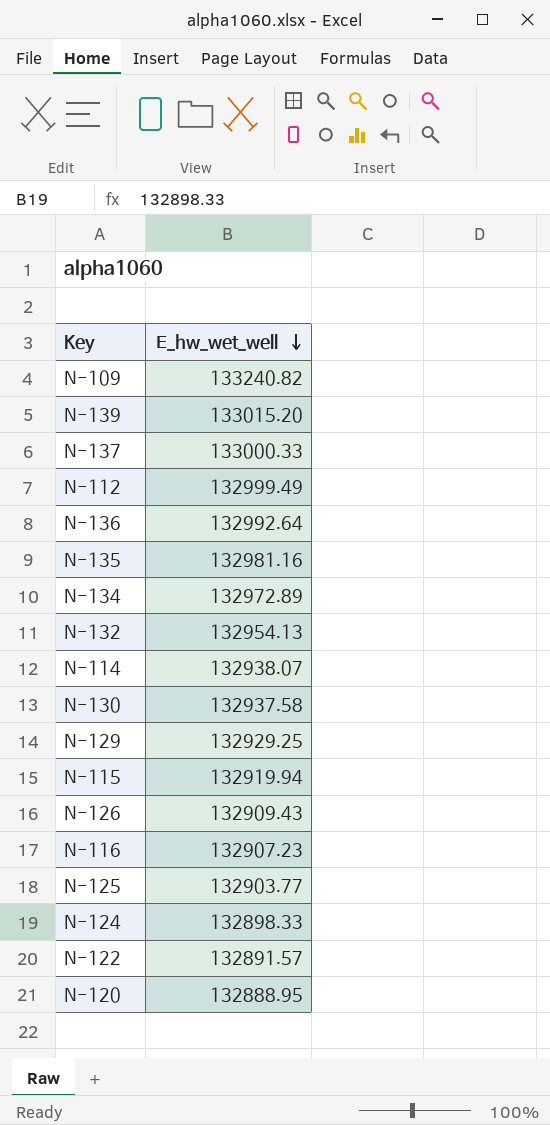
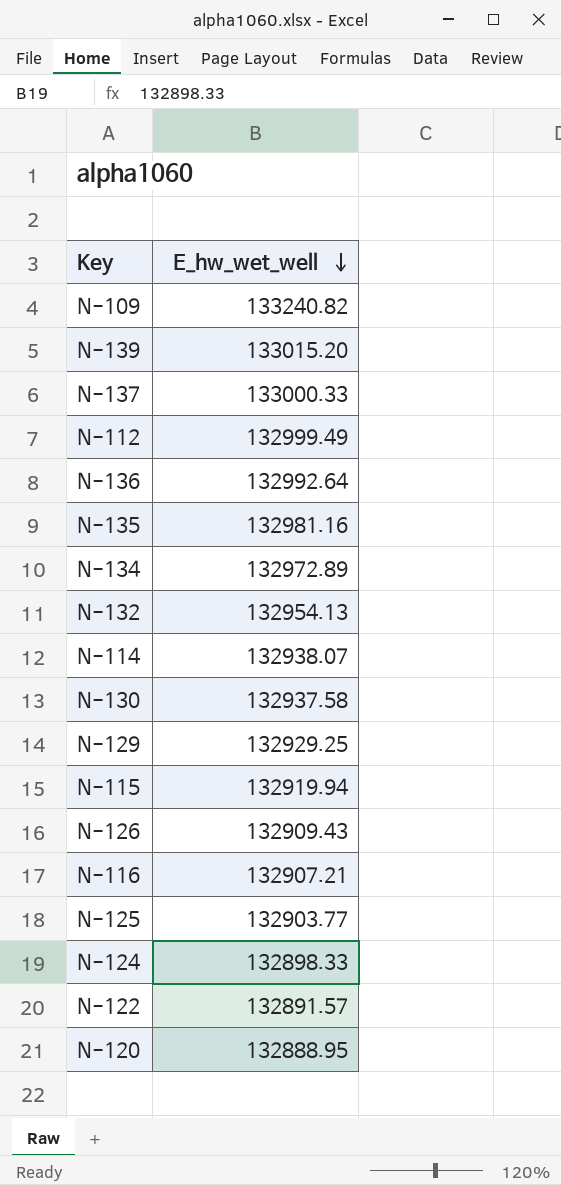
N-116 | E_hw_wet_well: 132907.23 -> 132907.21

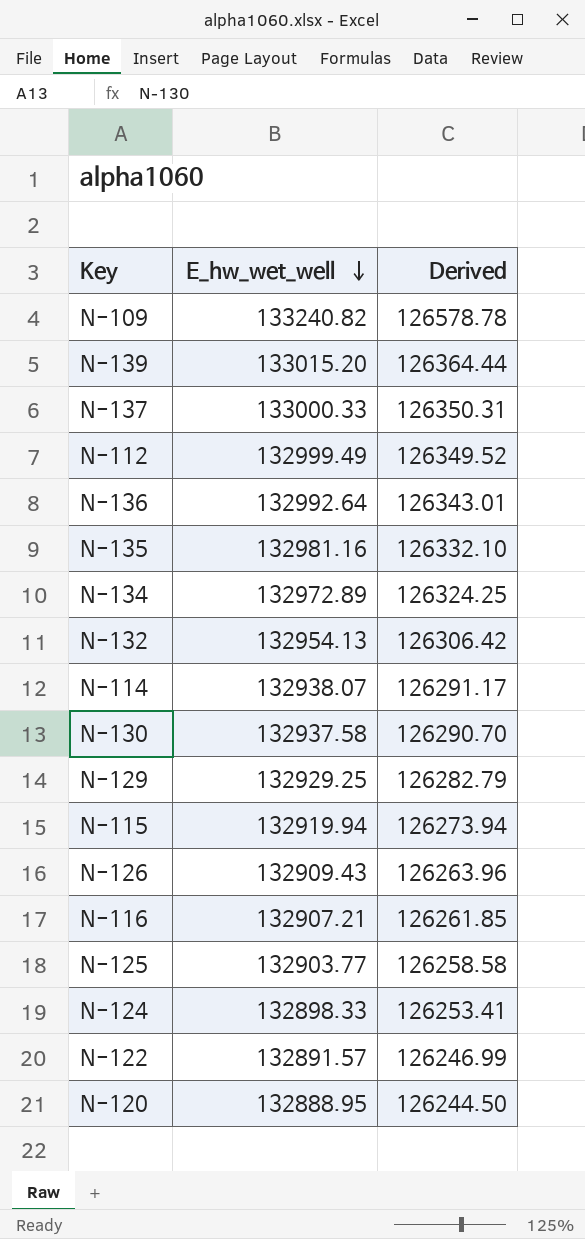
column Derived | formula: none -> [E_hw_wet_well] * 0.95

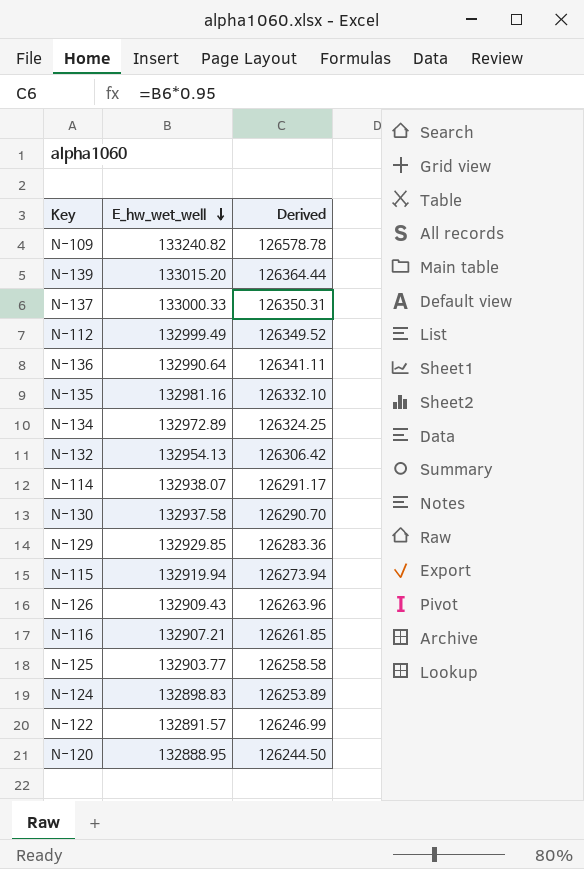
N-136 | E_hw_wet_well: 132992.64 -> 132990.64
N-136 | Derived: 126343.01 -> 126341.11
N-129 | E_hw_wet_well: 132929.25 -> 132929.85
N-129 | Derived: 126282.79 -> 126283.36
N-124 | E_hw_wet_well: 132898.33 -> 132898.83
N-124 | Derived: 126253.41 -> 126253.89

